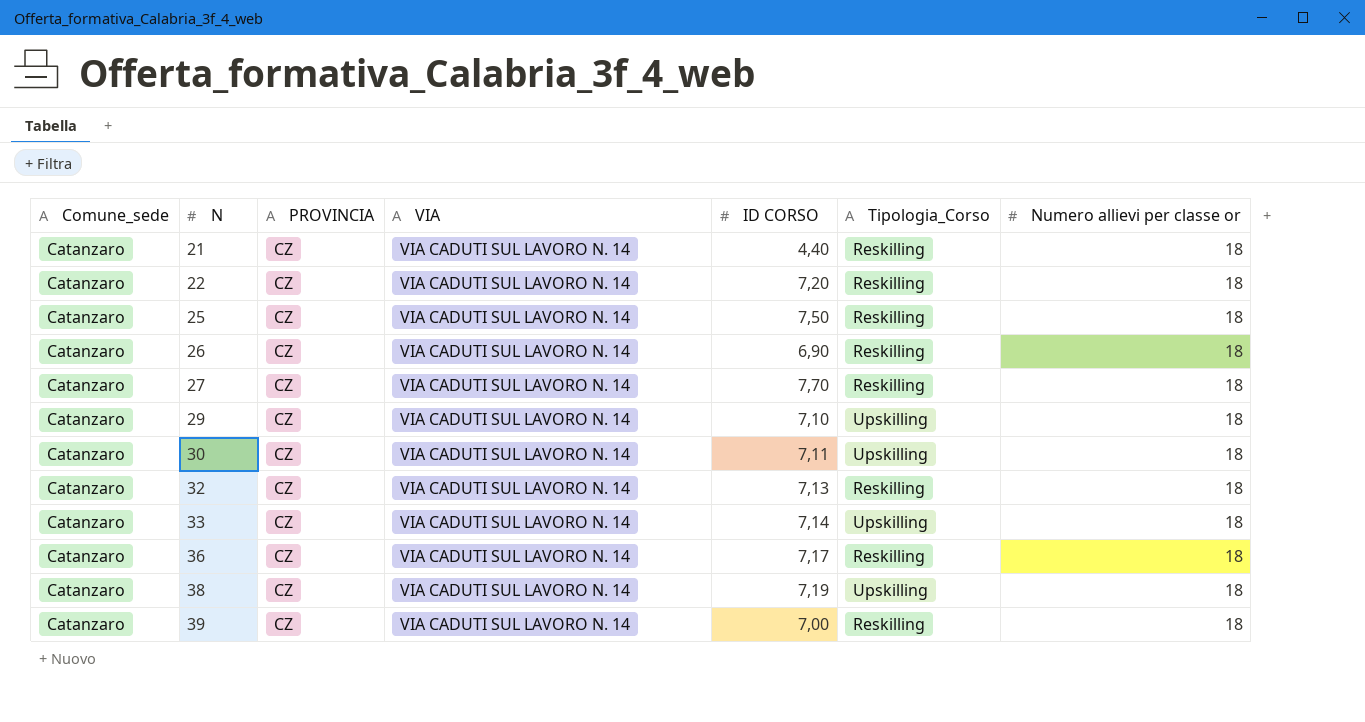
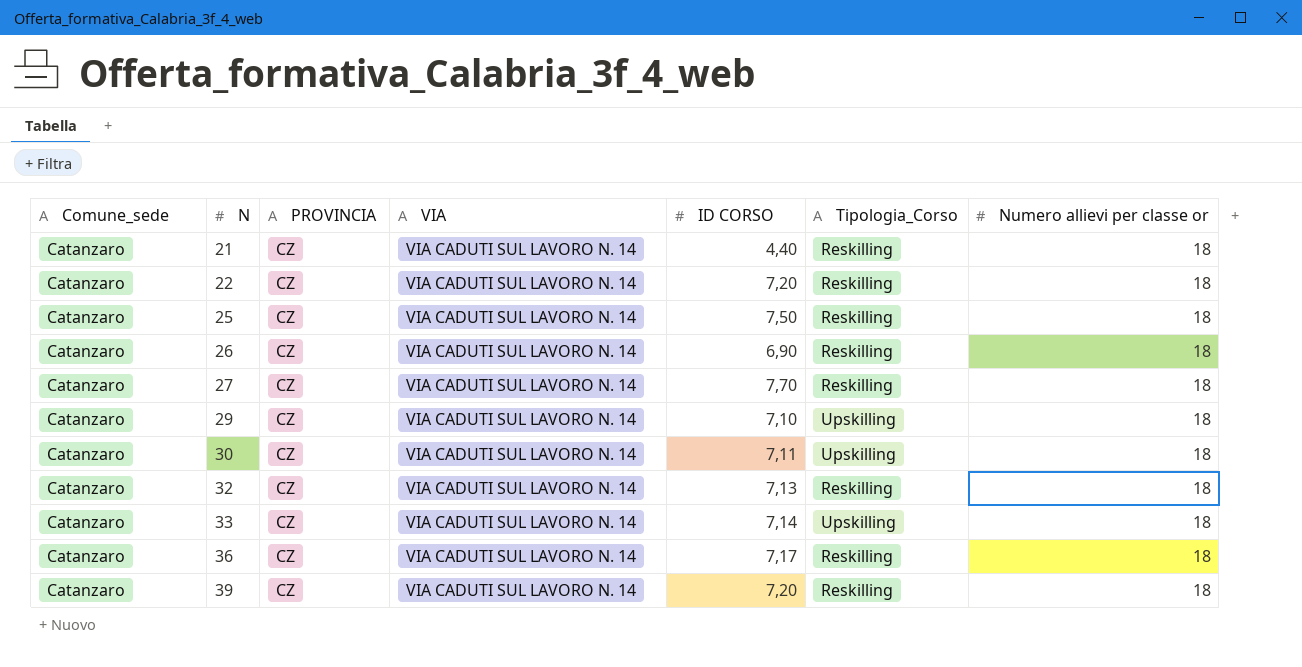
row 38: Catanzaro | CZ | VIA CADUTI SUL LAVORO N. 14 | 7,19 | Upskilling | 18 -> none
39 | ID CORSO: 7,00 -> 7,20

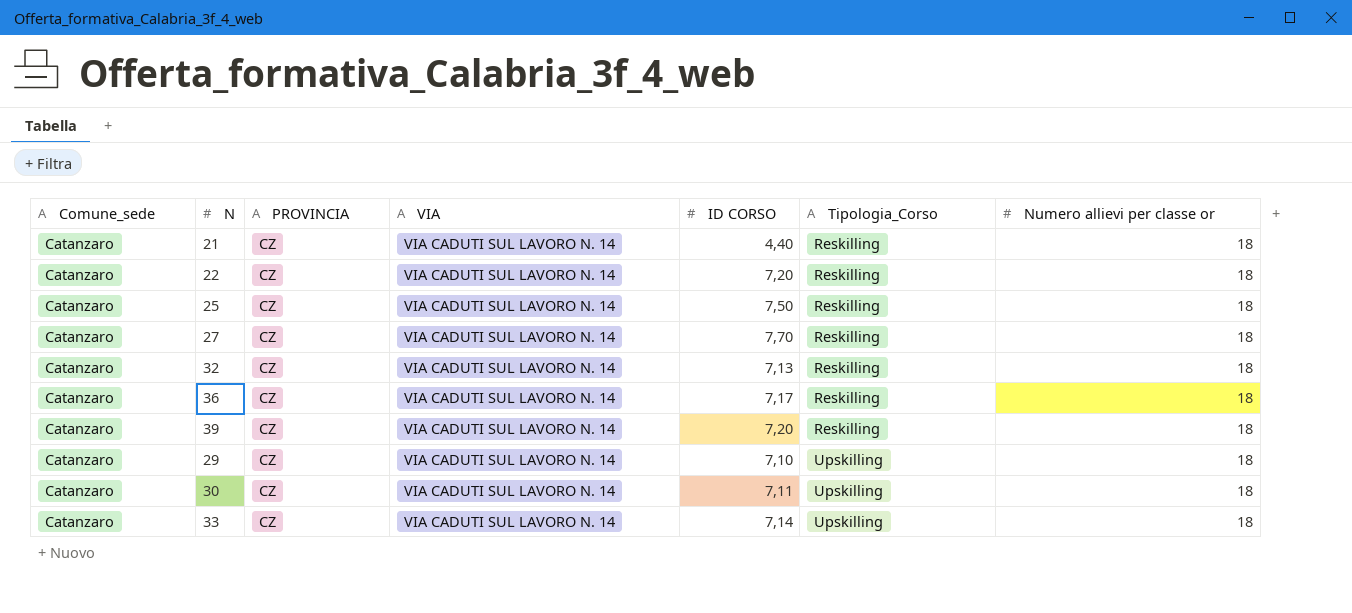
row order: N ascending -> Tipologia_Corso ascending
row 26: Catanzaro | CZ | VIA CADUTI SUL LAVORO N. 14 | 6,90 | Reskilling | 18 -> none

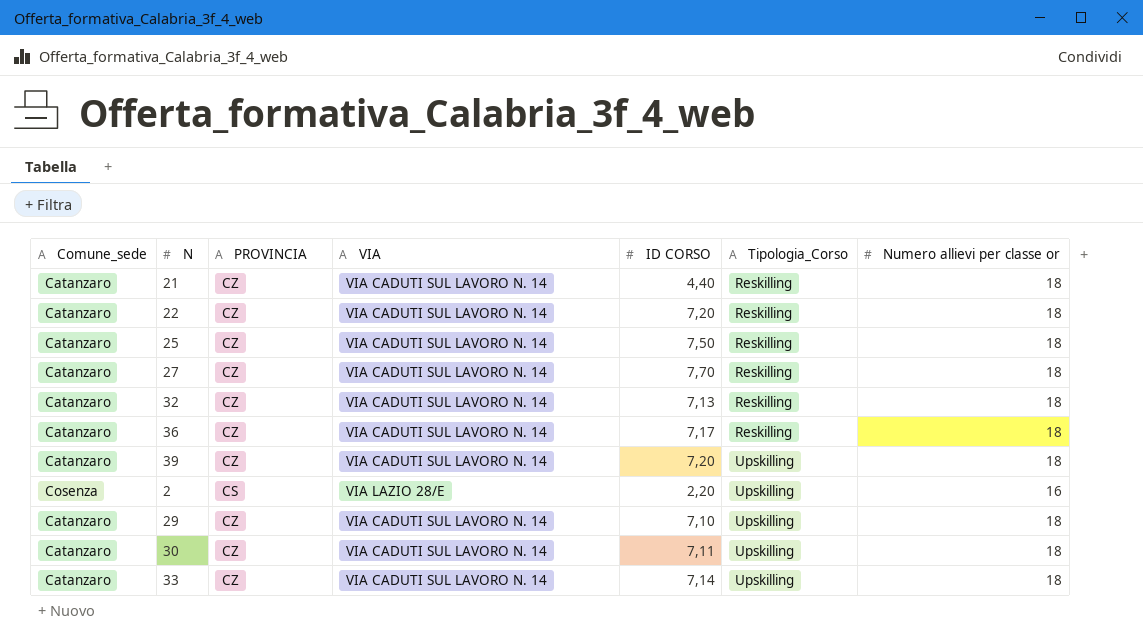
39 | Tipologia_Corso: Reskilling -> Upskilling
row 2: none -> Cosenza | CS | VIA LAZIO 28/E | 2,20 | Upskilling | 16

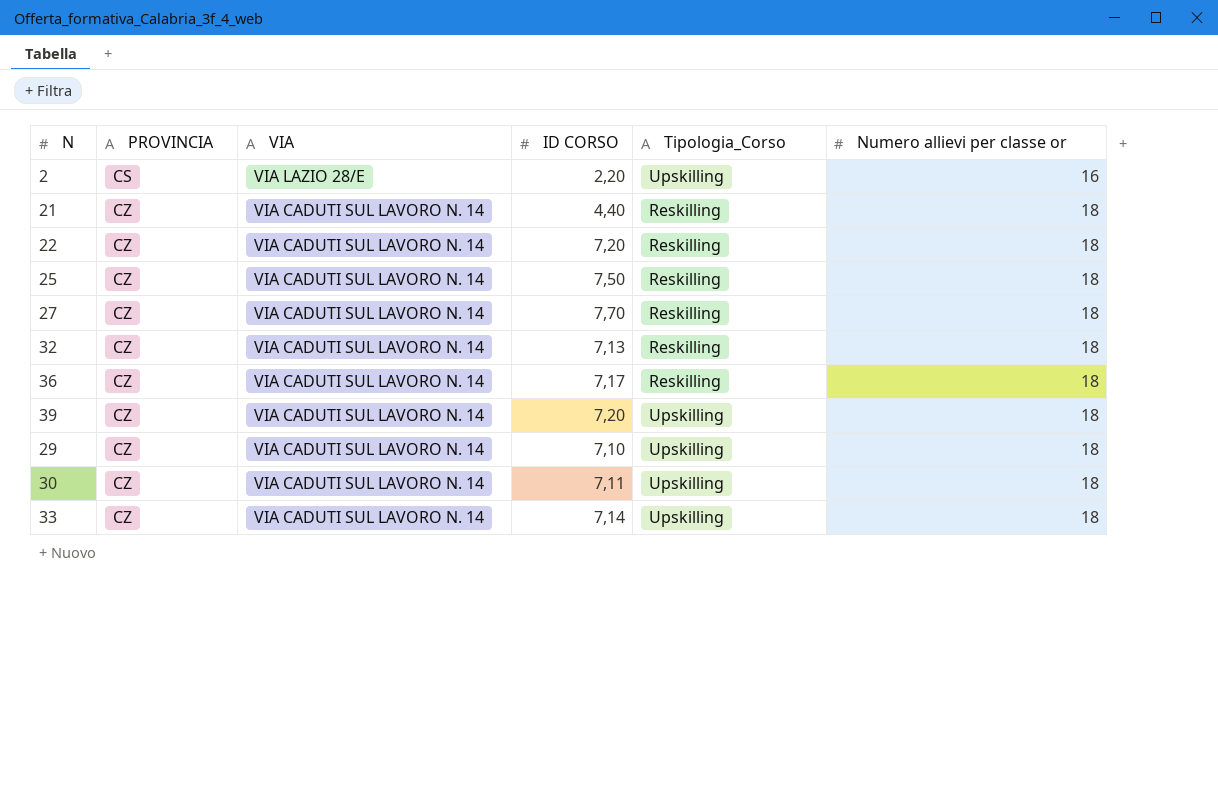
row order: Tipologia_Corso ascending -> PROVINCIA ascending
column Comune_sede | position: 1 -> none

